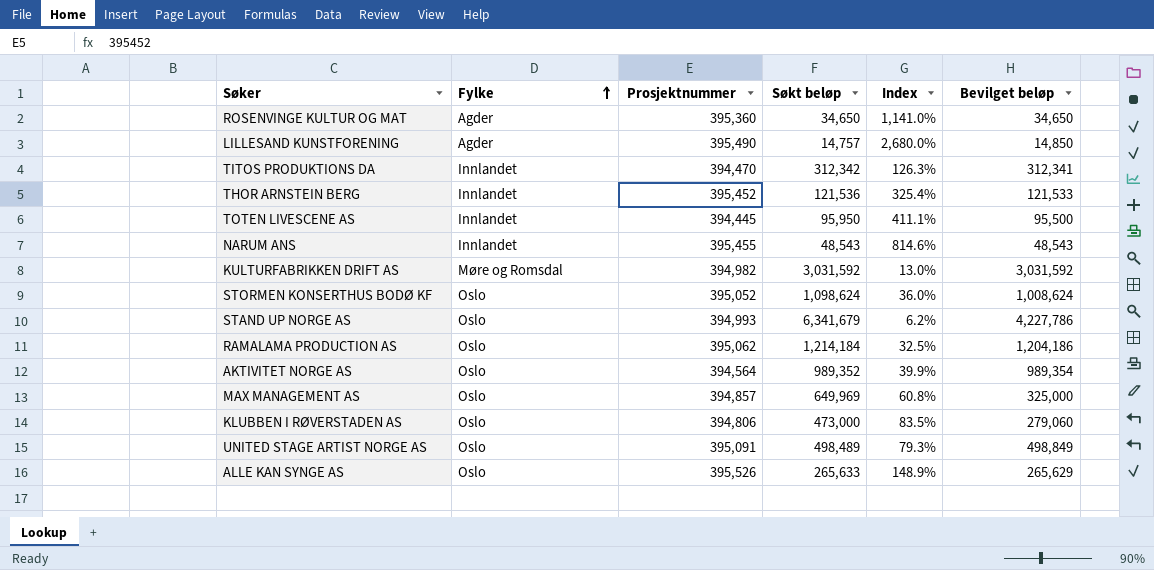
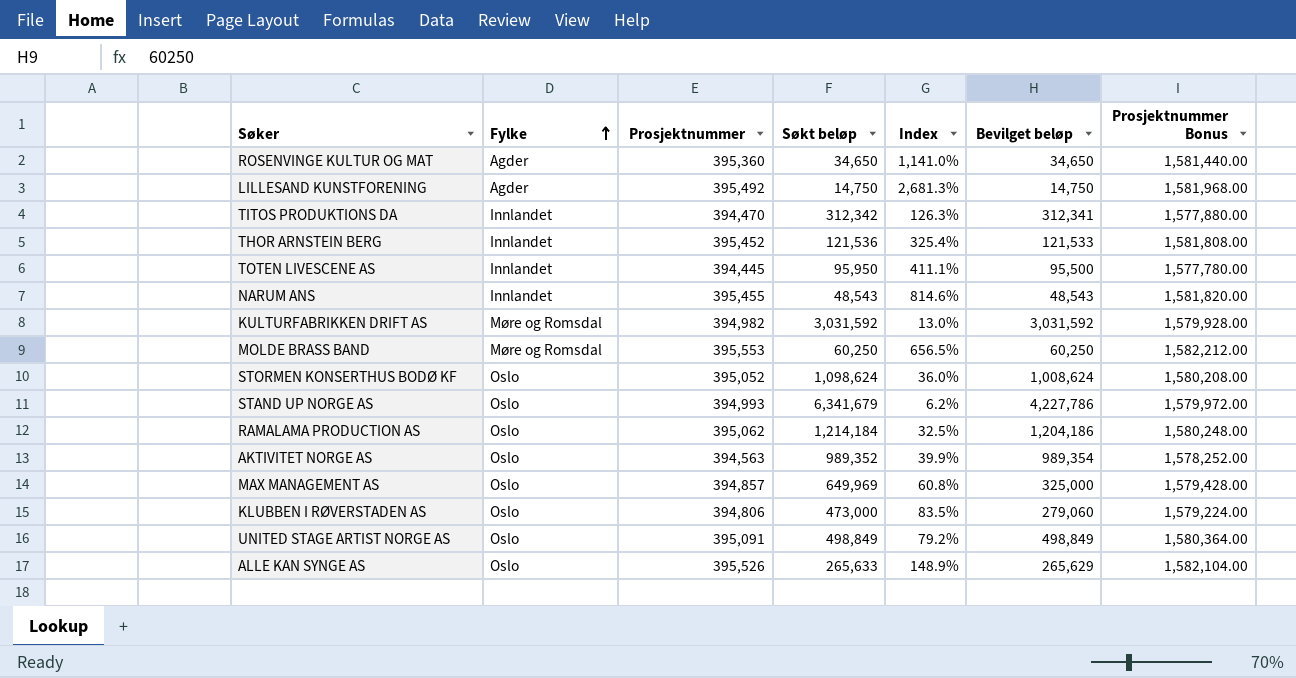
column Prosjektnummer Bonus | formula: none -> [Prosjektnummer] * 4
LILLESAND KUNSTFORENING | Prosjektnummer: 395,490 -> 395,492
LILLESAND KUNSTFORENING | Søkt beløp: 14,757 -> 14,750
LILLESAND KUNSTFORENING | Index: 2,680.0% -> 2,681.3%
LILLESAND KUNSTFORENING | Bevilget beløp: 14,850 -> 14,750
row MOLDE BRASS BAND: none -> Møre og Romsdal | 395,553 | 60,250 | 656.5% | 60,250 | 1,582,212.00
AKTIVITET NORGE AS | Prosjektnummer: 394,564 -> 394,563
UNITED STAGE ARTIST NORGE AS | Søkt beløp: 498,489 -> 498,849
UNITED STAGE ARTIST NORGE AS | Index: 79.3% -> 79.2%

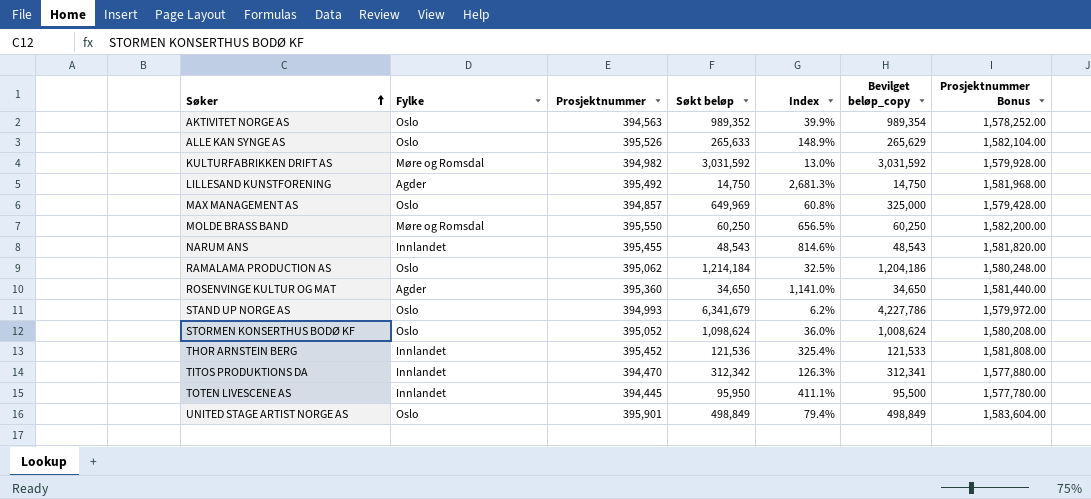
row order: Fylke ascending -> Søker ascending
column name: Bevilget beløp -> Bevilget beløp_copy
row KLUBBEN I RØVERSTADEN AS: Oslo | 394,806 | 473,000 | 83.5% | 279,060 | 1,579,224.00 -> none
MOLDE BRASS BAND | Prosjektnummer: 395,553 -> 395,550
MOLDE BRASS BAND | Prosjektnummer Bonus: 1,582,212.00 -> 1,582,200.00
UNITED STAGE ARTIST NORGE AS | Prosjektnummer: 395,091 -> 395,901
UNITED STAGE ARTIST NORGE AS | Index: 79.2% -> 79.4%
UNITED STAGE ARTIST NORGE AS | Prosjektnummer Bonus: 1,580,364.00 -> 1,583,604.00

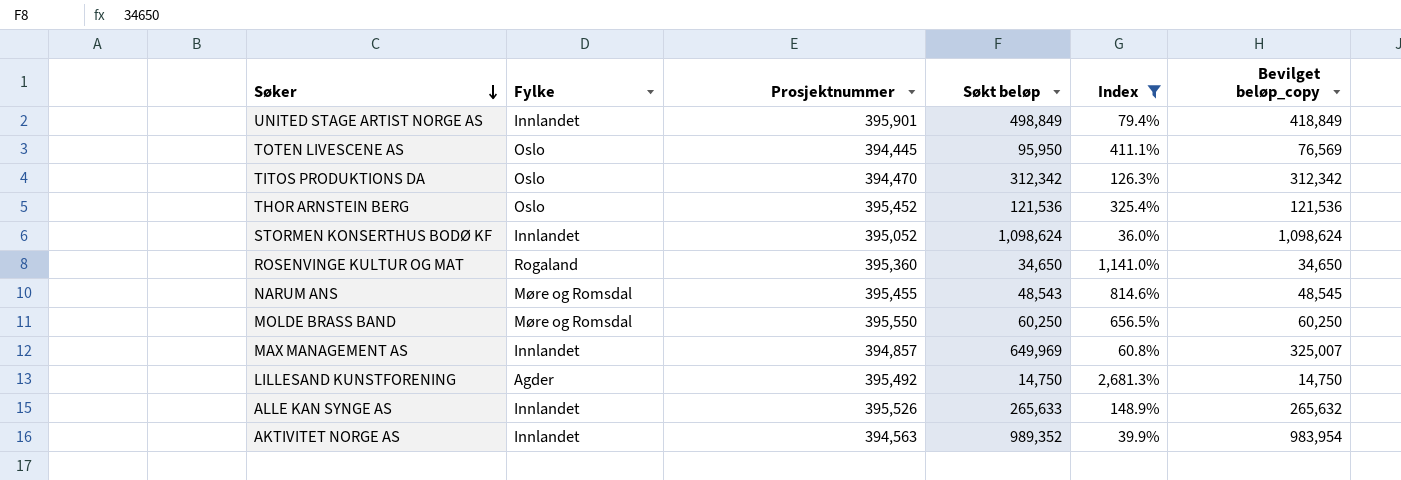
filter: none -> Index >= 36.0%
row order: Søker ascending -> Søker descending
column Prosjektnummer Bonus | formula: [Prosjektnummer] * 4 -> none
UNITED STAGE ARTIST NORGE AS | Fylke: Oslo -> Innlandet
UNITED STAGE ARTIST NORGE AS | Bevilget beløp_copy: 498,849 -> 418,849
TOTEN LIVESCENE AS | Fylke: Innlandet -> Oslo
TOTEN LIVESCENE AS | Bevilget beløp_copy: 95,500 -> 76,569
TITOS PRODUKTIONS DA | Fylke: Innlandet -> Oslo
TITOS PRODUKTIONS DA | Bevilget beløp_copy: 312,341 -> 312,342
THOR ARNSTEIN BERG | Fylke: Innlandet -> Oslo
THOR ARNSTEIN BERG | Bevilget beløp_copy: 121,533 -> 121,536
STORMEN KONSERTHUS BODØ KF | Fylke: Oslo -> Innlandet
STORMEN KONSERTHUS BODØ KF | Bevilget beløp_copy: 1,008,624 -> 1,098,624
ROSENVINGE KULTUR OG MAT | Fylke: Agder -> Rogaland
NARUM ANS | Fylke: Innlandet -> Møre og Romsdal
NARUM ANS | Bevilget beløp_copy: 48,543 -> 48,545
MAX MANAGEMENT AS | Fylke: Oslo -> Innlandet
MAX MANAGEMENT AS | Bevilget beløp_copy: 325,000 -> 325,007
ALLE KAN SYNGE AS | Fylke: Oslo -> Innlandet
ALLE KAN SYNGE AS | Bevilget beløp_copy: 265,629 -> 265,632
AKTIVITET NORGE AS | Fylke: Oslo -> Innlandet
AKTIVITET NORGE AS | Bevilget beløp_copy: 989,354 -> 983,954

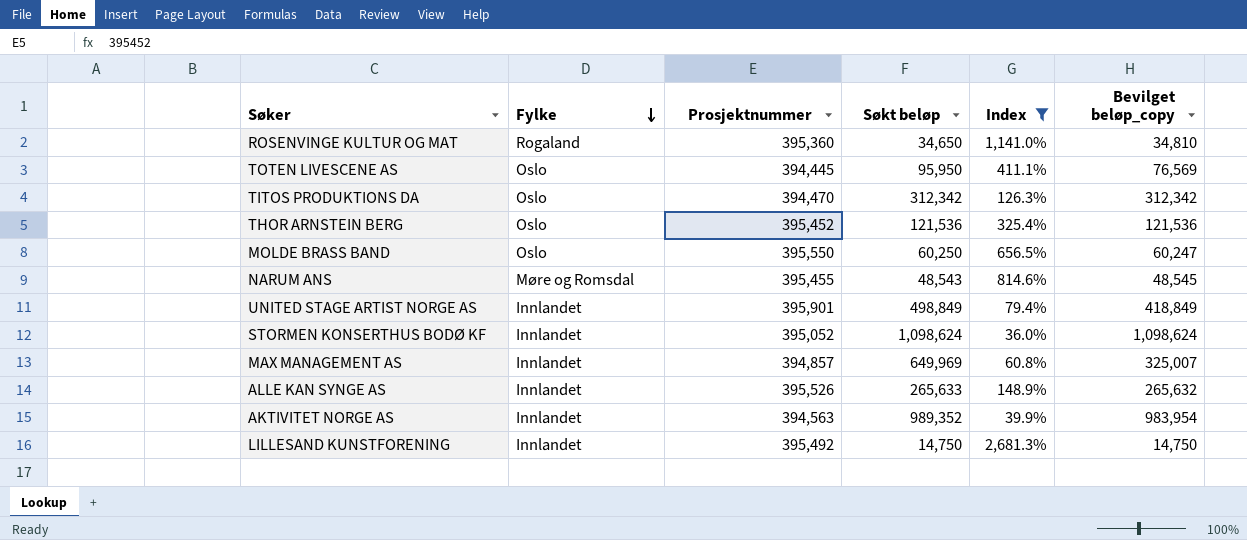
row order: Søker descending -> Fylke descending
ROSENVINGE KULTUR OG MAT | Bevilget beløp_copy: 34,650 -> 34,810
MOLDE BRASS BAND | Fylke: Møre og Romsdal -> Oslo
MOLDE BRASS BAND | Bevilget beløp_copy: 60,250 -> 60,247
LILLESAND KUNSTFORENING | Fylke: Agder -> Innlandet

